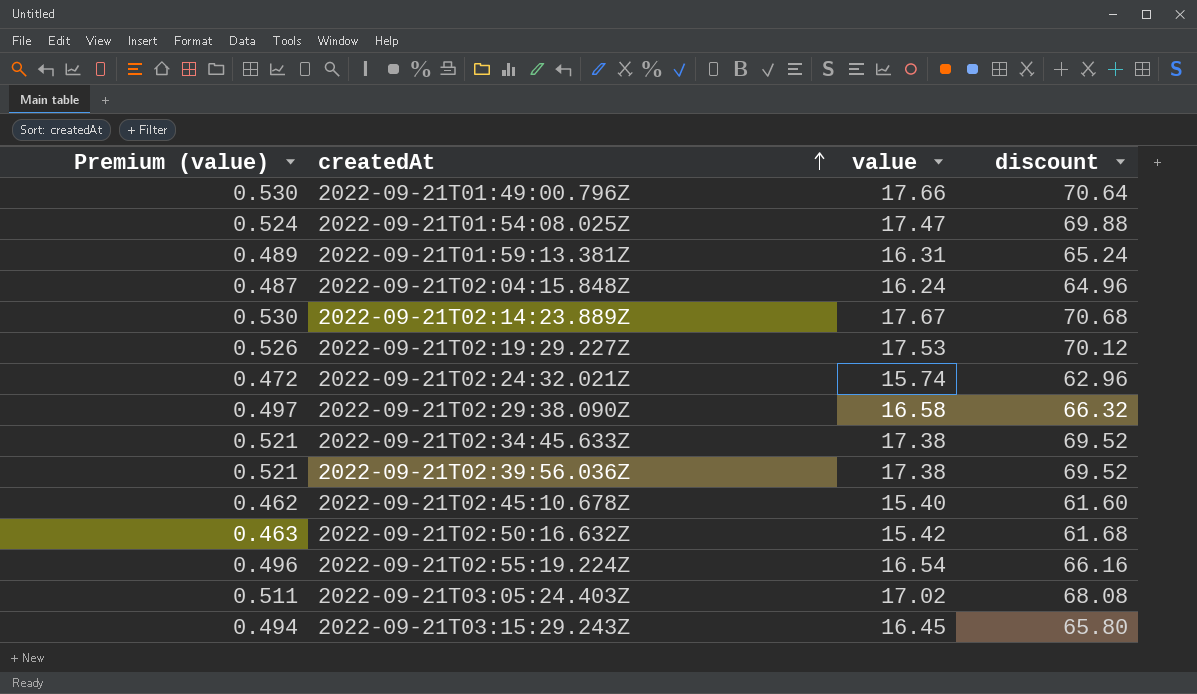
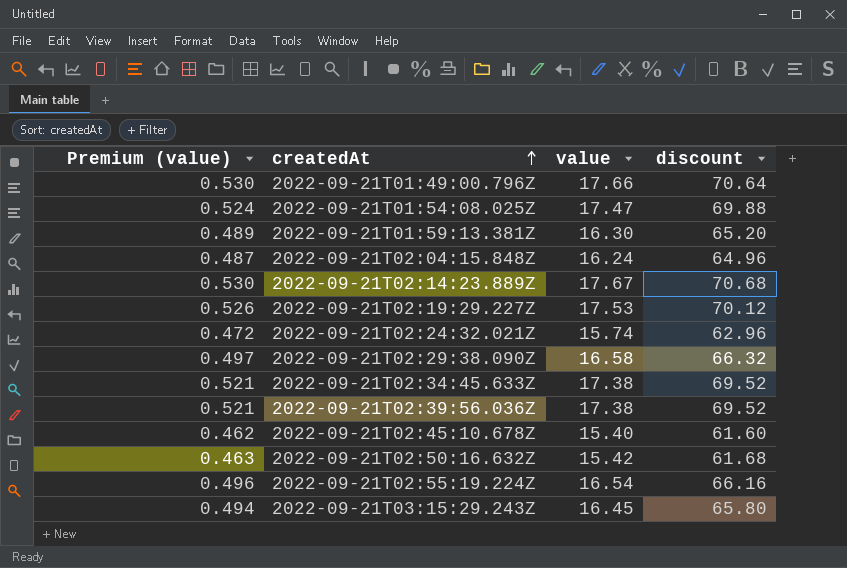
row 2022-09-21T03:05:24.403Z: 0.511 | 17.02 | 68.08 -> none
2022-09-21T01:59:13.381Z | value: 16.31 -> 16.30
2022-09-21T01:59:13.381Z | discount: 65.24 -> 65.20

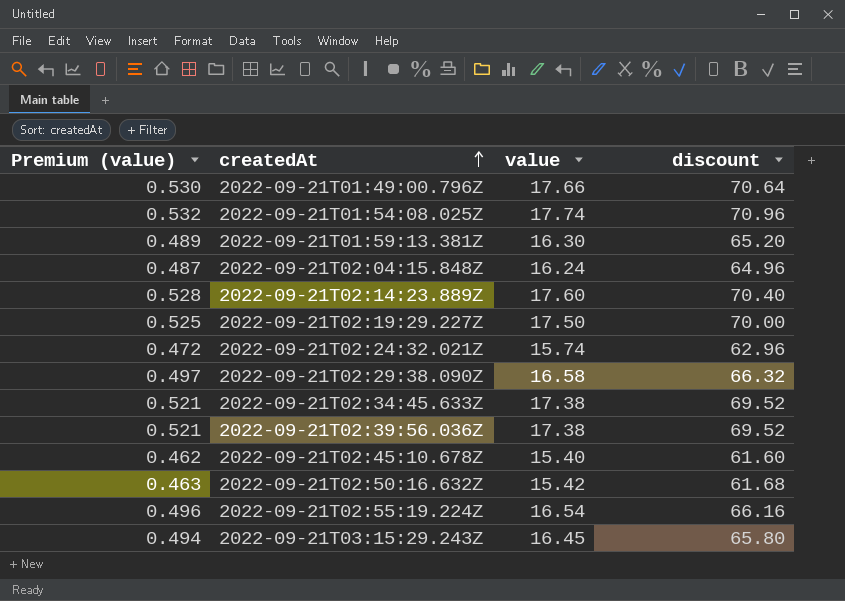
2022-09-21T01:54:08.025Z | Premium (value): 0.524 -> 0.532
2022-09-21T01:54:08.025Z | value: 17.47 -> 17.74
2022-09-21T01:54:08.025Z | discount: 69.88 -> 70.96
2022-09-21T02:14:23.889Z | Premium (value): 0.530 -> 0.528
2022-09-21T02:14:23.889Z | value: 17.67 -> 17.60
2022-09-21T02:14:23.889Z | discount: 70.68 -> 70.40
2022-09-21T02:19:29.227Z | Premium (value): 0.526 -> 0.525
2022-09-21T02:19:29.227Z | value: 17.53 -> 17.50
2022-09-21T02:19:29.227Z | discount: 70.12 -> 70.00

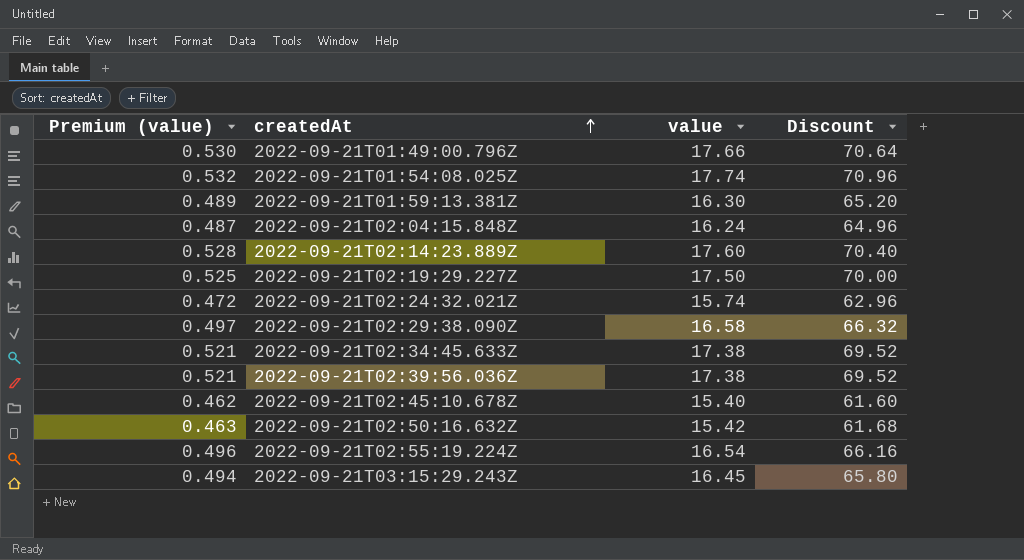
column name: discount -> Discount

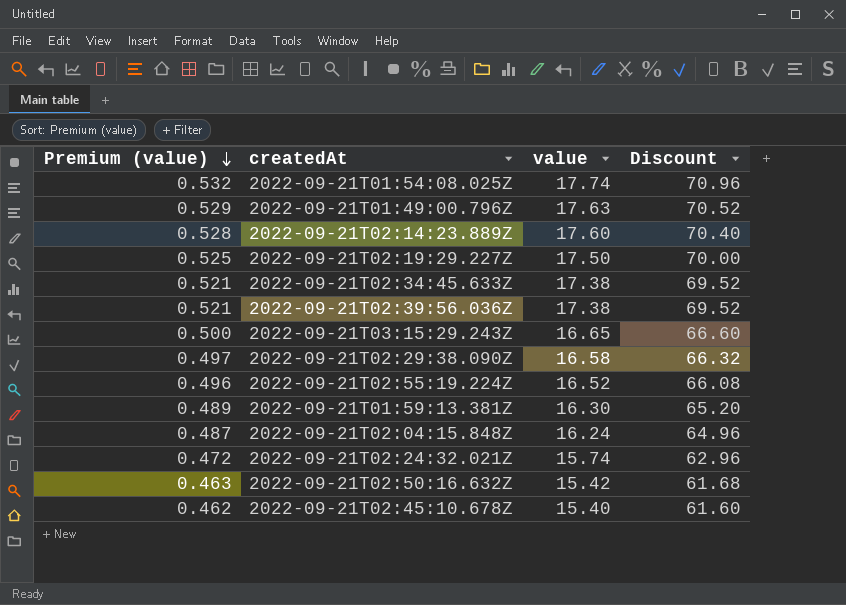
row order: createdAt ascending -> Premium (value) descending
2022-09-21T01:49:00.796Z | Premium (value): 0.530 -> 0.529
2022-09-21T01:49:00.796Z | value: 17.66 -> 17.63
2022-09-21T01:49:00.796Z | Discount: 70.64 -> 70.52
2022-09-21T03:15:29.243Z | Premium (value): 0.494 -> 0.500
2022-09-21T03:15:29.243Z | value: 16.45 -> 16.65
2022-09-21T03:15:29.243Z | Discount: 65.80 -> 66.60
2022-09-21T02:55:19.224Z | value: 16.54 -> 16.52
2022-09-21T02:55:19.224Z | Discount: 66.16 -> 66.08

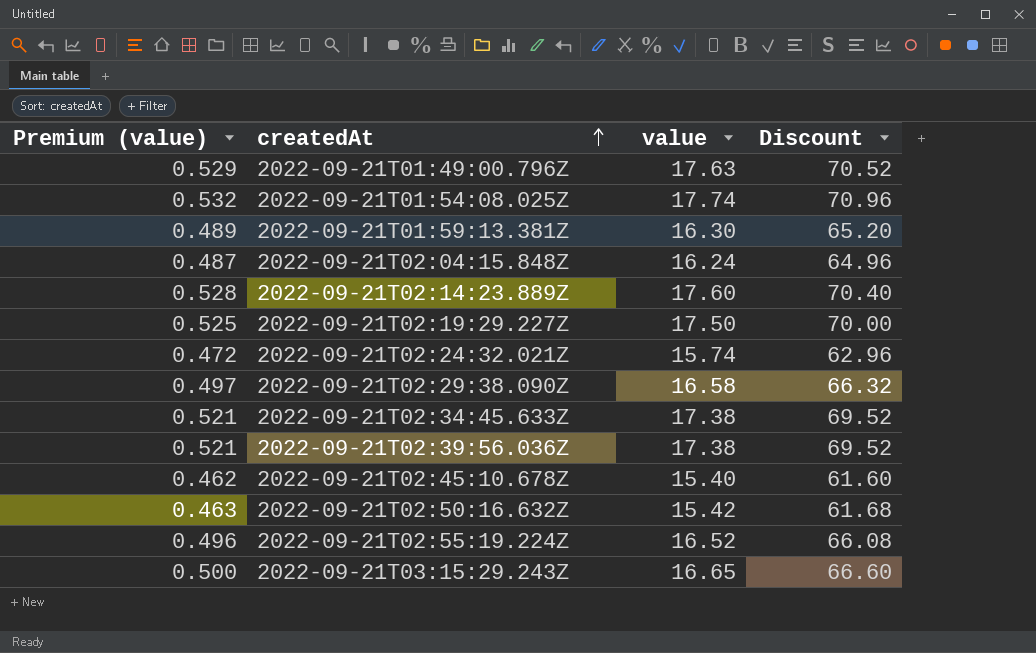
row order: Premium (value) descending -> createdAt ascending

